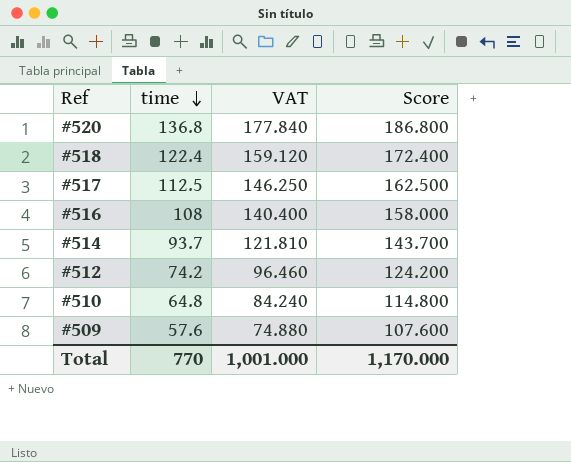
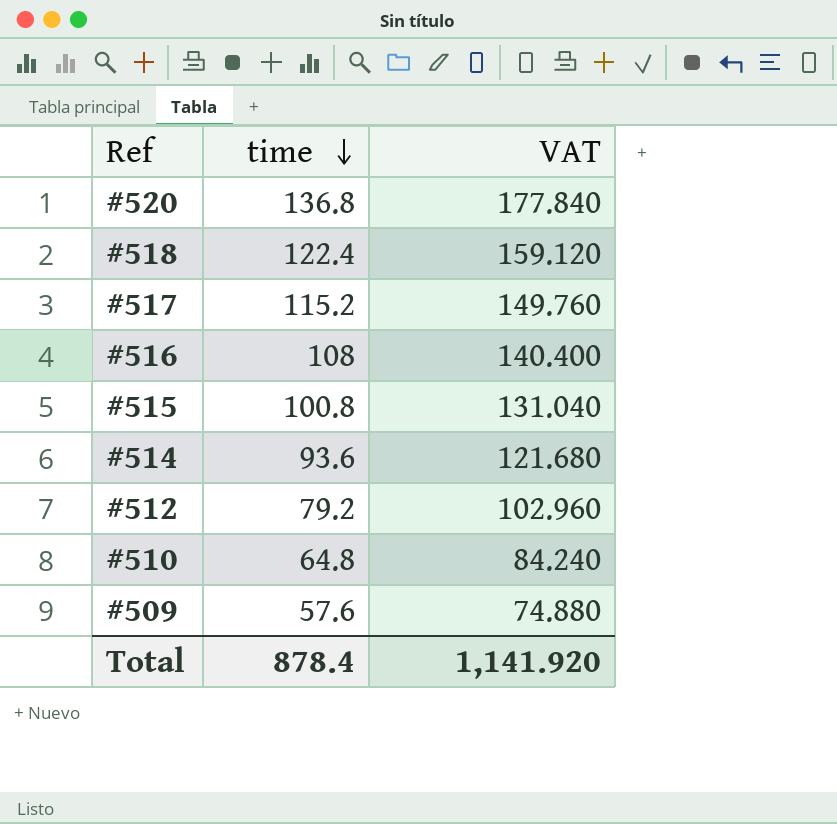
column Score | formula: [time] + 50 -> none
#517 | time: 112.5 -> 115.2
#517 | VAT: 146.250 -> 149.760
row #515: none -> 100.8 | 131.040
#514 | time: 93.7 -> 93.6
#514 | VAT: 121.810 -> 121.680
#512 | time: 74.2 -> 79.2
#512 | VAT: 96.460 -> 102.960
Total | time: 770 -> 878.4
Total | VAT: 1,001.000 -> 1,141.920

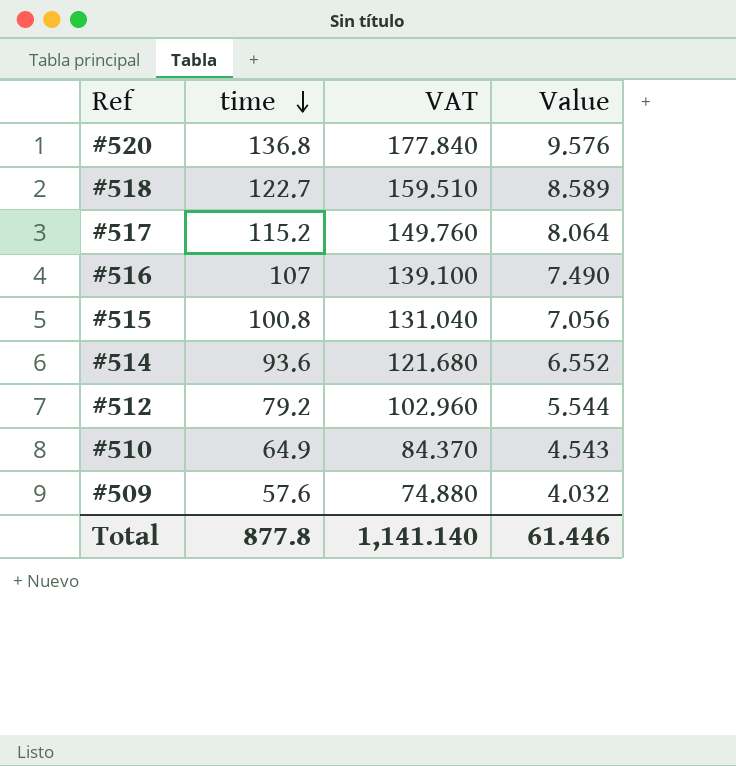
column Value | formula: none -> [time] * 0.07
#518 | time: 122.4 -> 122.7
#518 | VAT: 159.120 -> 159.510
#516 | time: 108 -> 107
#516 | VAT: 140.400 -> 139.100
#510 | time: 64.8 -> 64.9
#510 | VAT: 84.240 -> 84.370
Total | time: 878.4 -> 877.8
Total | VAT: 1,141.920 -> 1,141.140

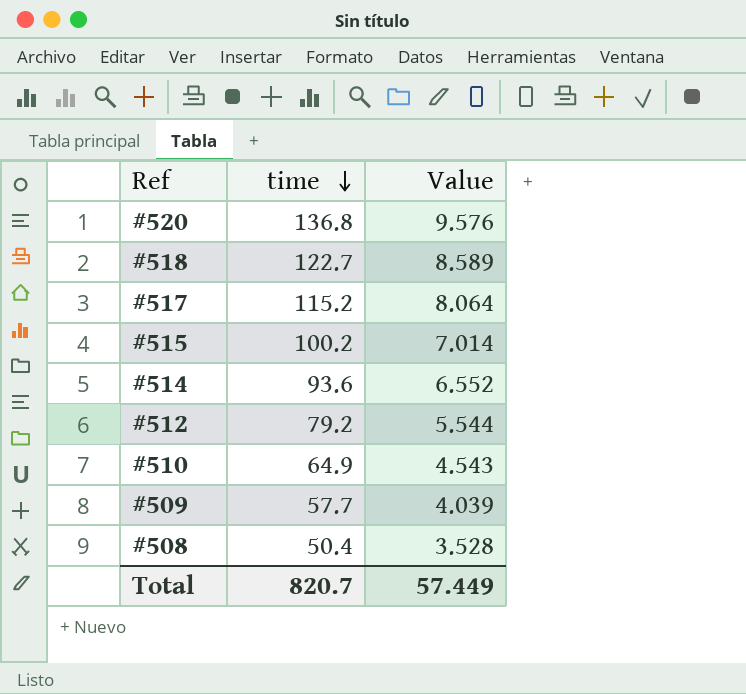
column VAT | formula: [time] * 1.3 -> none
row #516: 107 | 139.100 | 7.490 -> none
#515 | time: 100.8 -> 100.2
#515 | Value: 7.056 -> 7.014
#509 | time: 57.6 -> 57.7
#509 | Value: 4.032 -> 4.039
row #508: none -> 50.4 | 3.528
Total | time: 877.8 -> 820.7
Total | Value: 61.446 -> 57.449

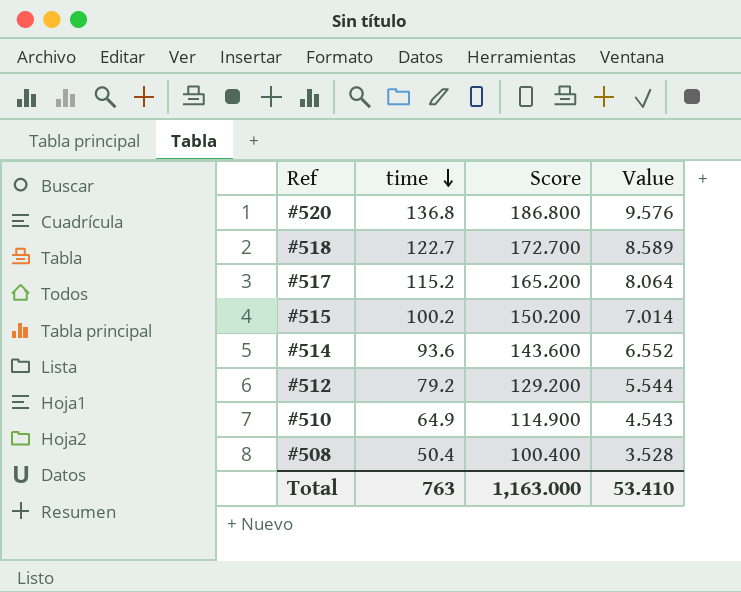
column Score | formula: none -> [time] + 50
row #509: 57.7 | 4.039 -> none
Total | time: 820.7 -> 763
Total | Value: 57.449 -> 53.410

